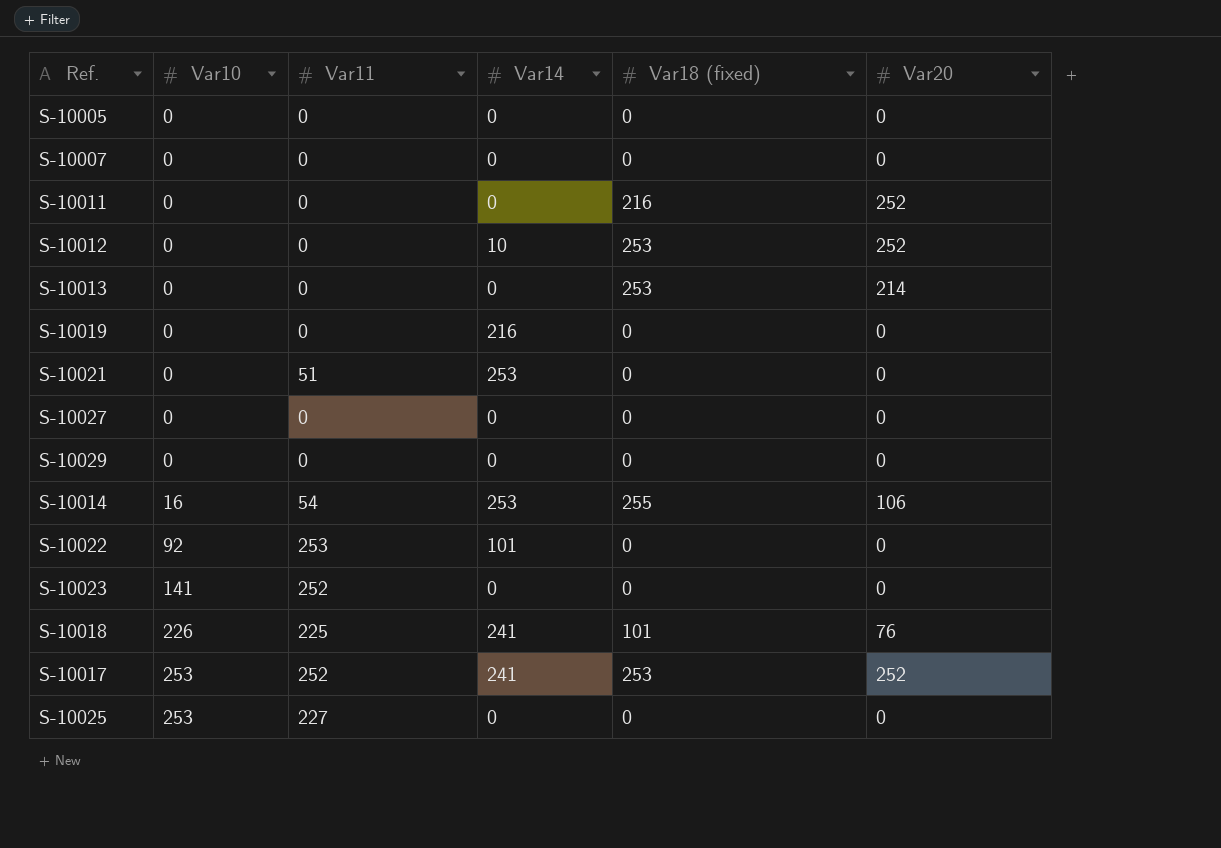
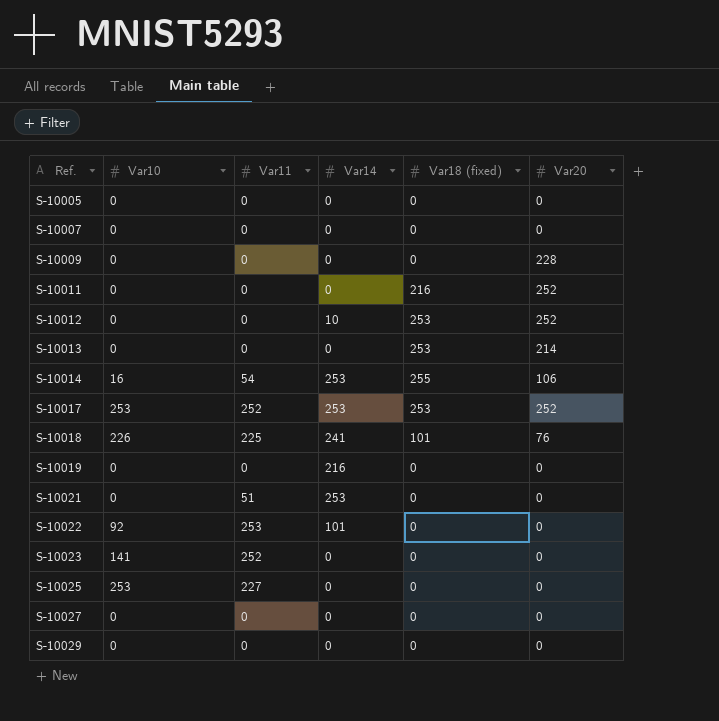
row order: Var10 ascending -> Ref. ascending
row S-10009: none -> 0 | 0 | 0 | 0 | 228
S-10017 | Var14: 241 -> 253

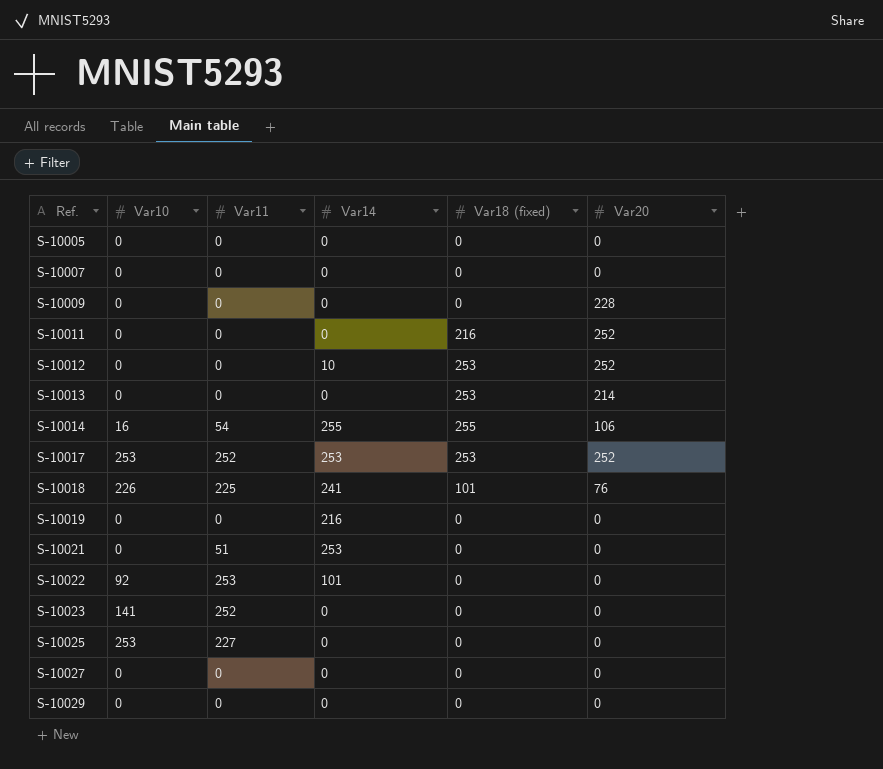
S-10014 | Var14: 253 -> 255

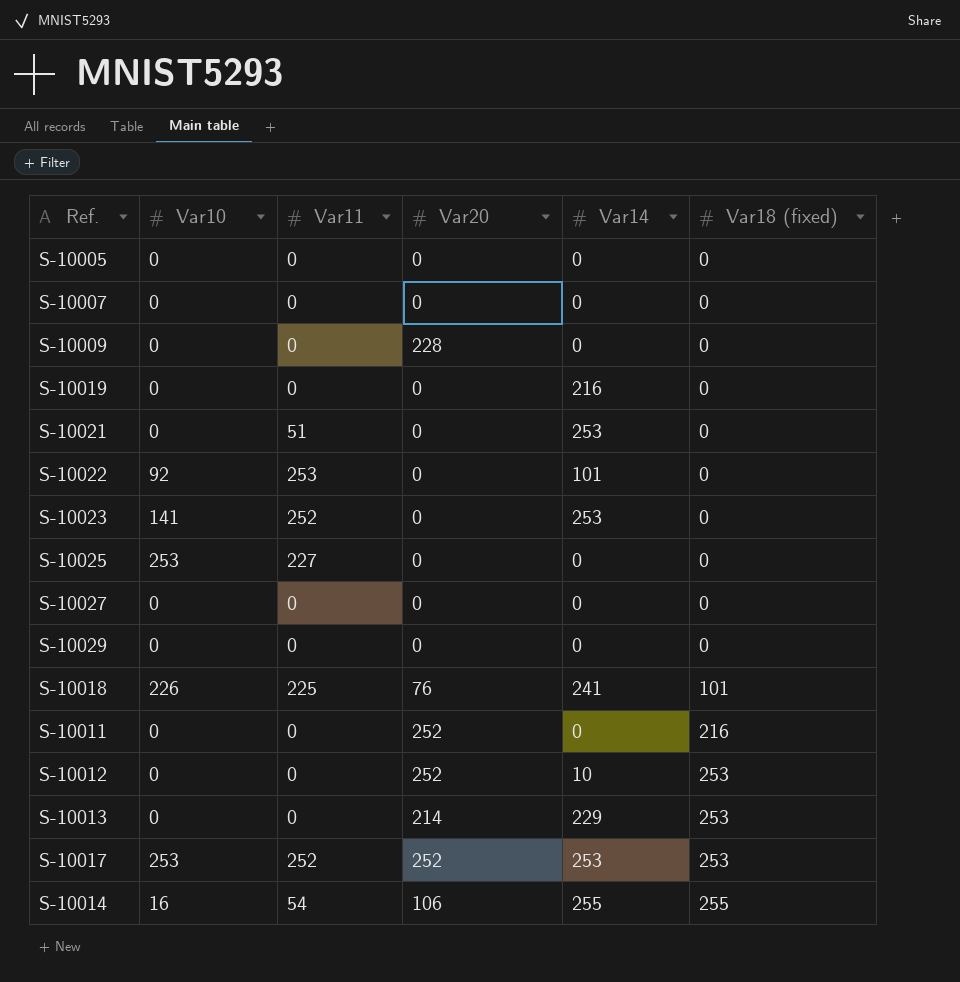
row order: Ref. ascending -> Var18 (fixed) ascending
column Var20 | position: 6 -> 4
S-10023 | Var14: 0 -> 253
S-10013 | Var14: 0 -> 229

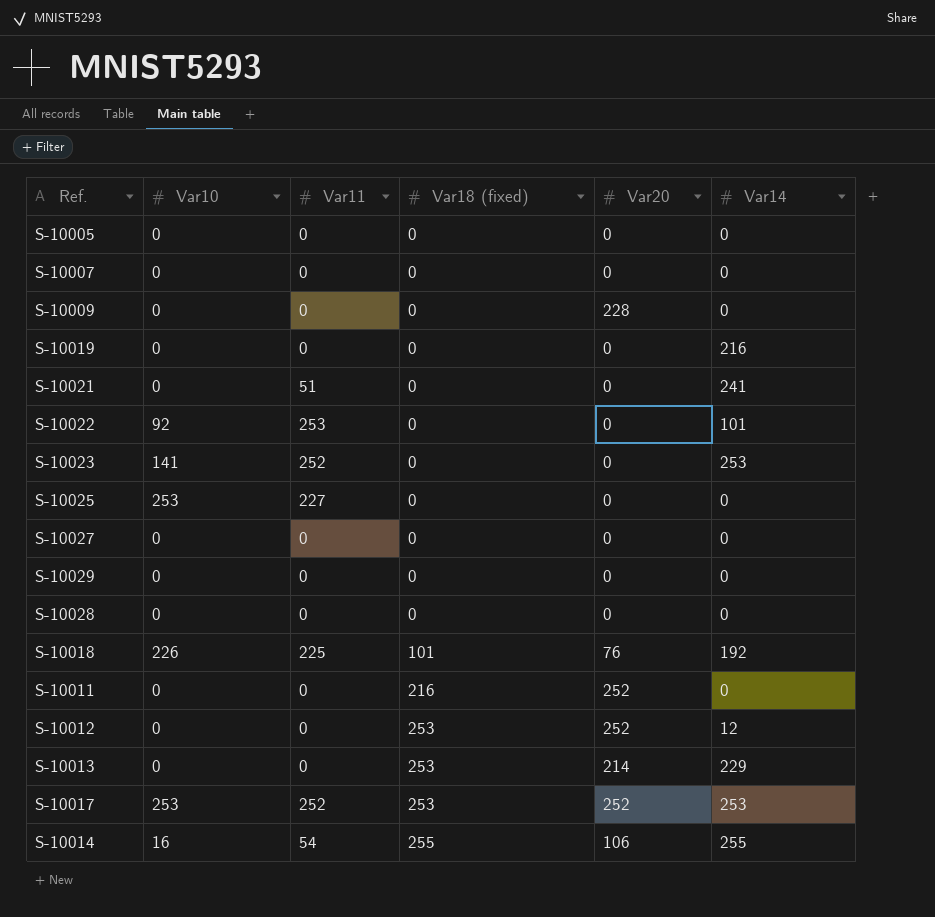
column Var18 (fixed) | position: 6 -> 4
S-10021 | Var14: 253 -> 241
row S-10028: none -> 0 | 0 | 0 | 0 | 0
S-10018 | Var14: 241 -> 192
S-10012 | Var14: 10 -> 12

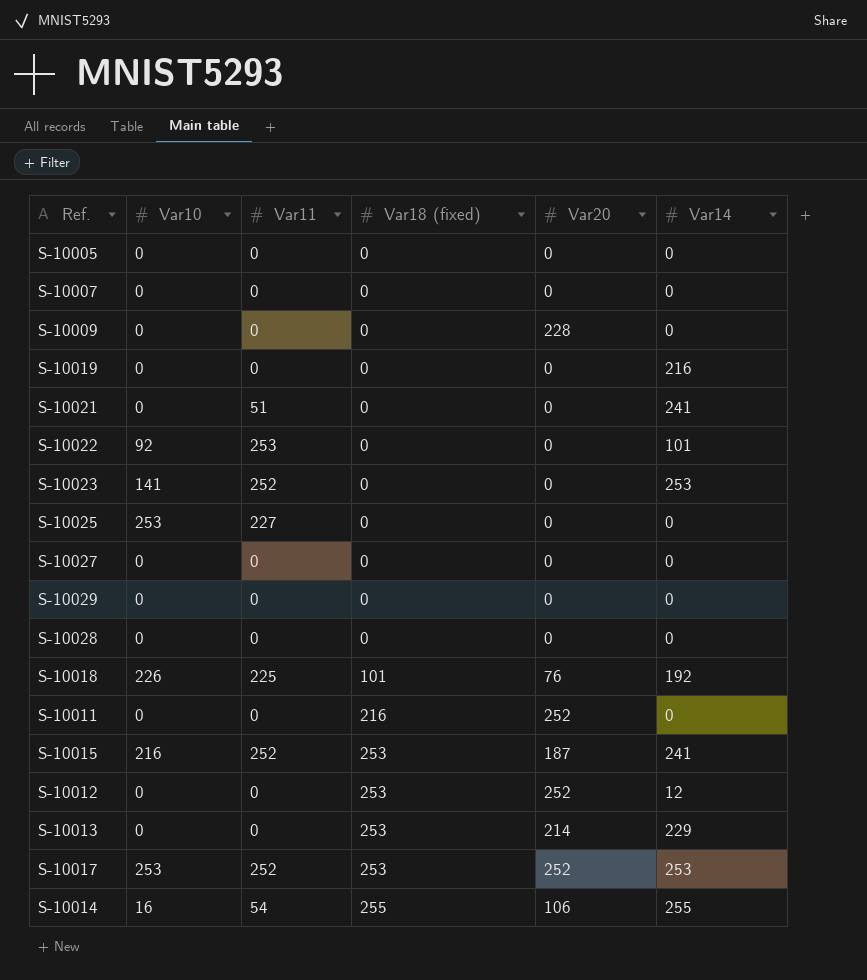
row S-10015: none -> 216 | 252 | 253 | 187 | 241

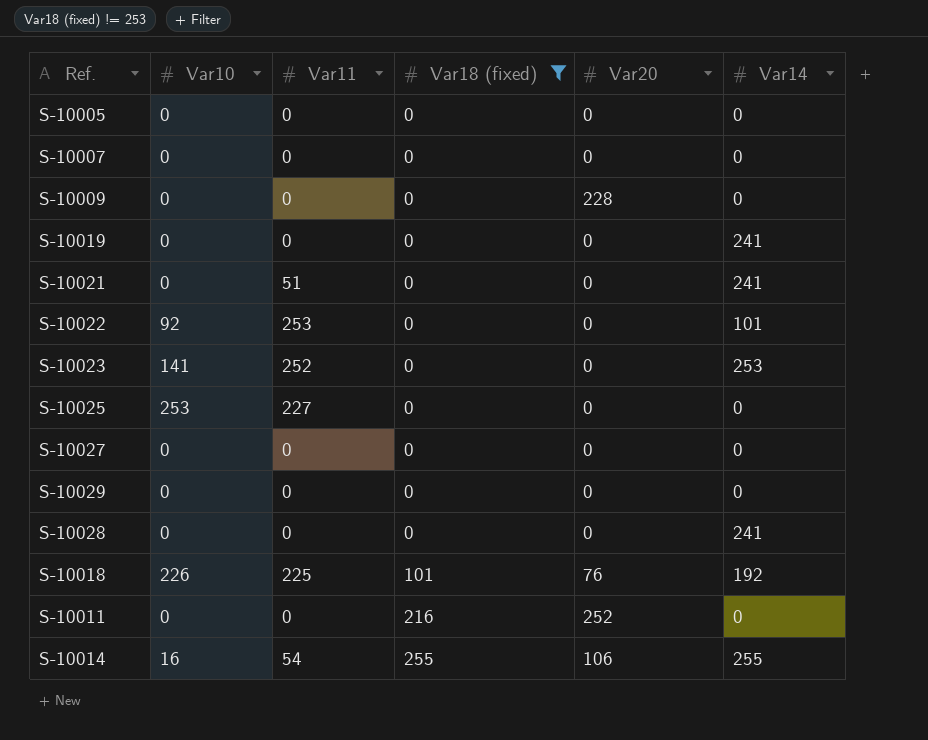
filter: none -> Var18 (fixed) != 253
S-10019 | Var14: 216 -> 241
S-10028 | Var14: 0 -> 241

